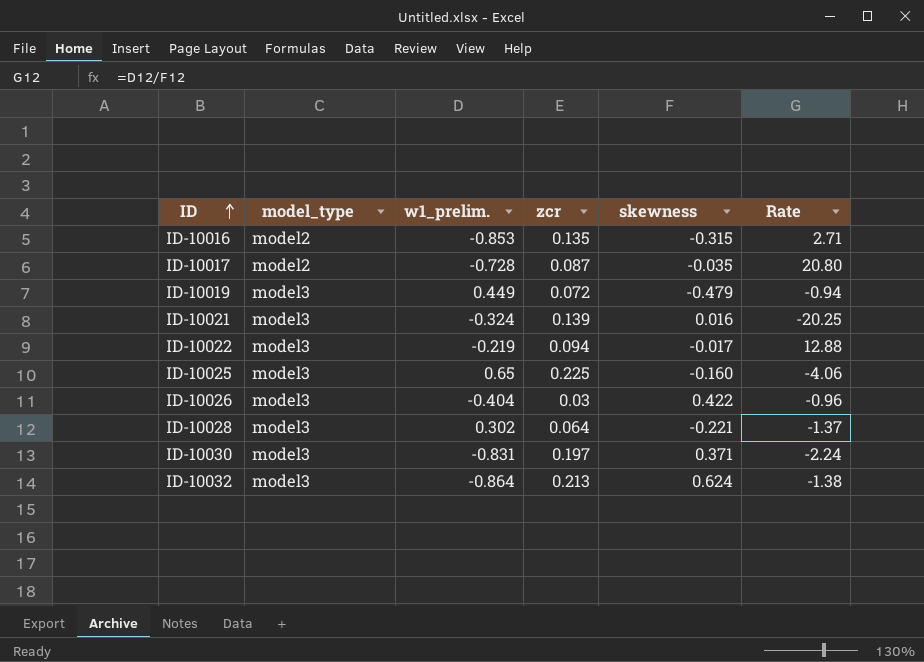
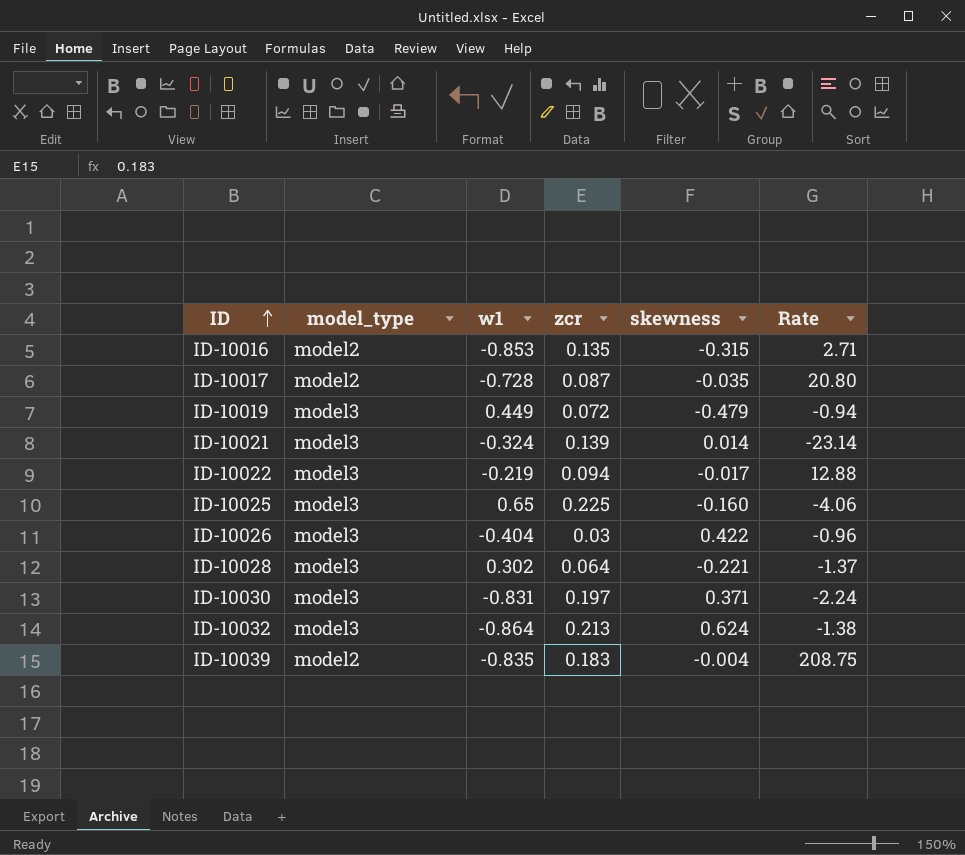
column name: w1_prelim. -> w1
ID-10021 | skewness: 0.016 -> 0.014
ID-10021 | Rate: -20.25 -> -23.14
row ID-10039: none -> model2 | -0.835 | 0.183 | -0.004 | 208.75

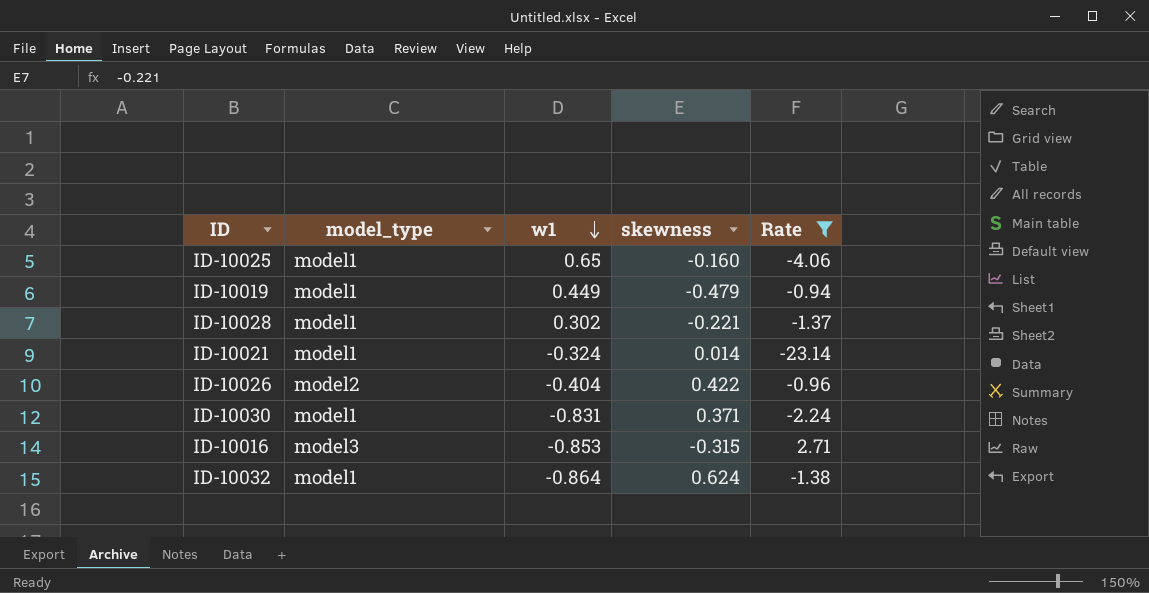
filter: none -> Rate <= 2.71
row order: ID ascending -> w1 descending
column zcr | position: 4 -> none
ID-10025 | model_type: model3 -> model1
ID-10019 | model_type: model3 -> model1
ID-10028 | model_type: model3 -> model1
ID-10021 | model_type: model3 -> model1
ID-10026 | model_type: model3 -> model2
ID-10030 | model_type: model3 -> model1
ID-10016 | model_type: model2 -> model3
ID-10032 | model_type: model3 -> model1

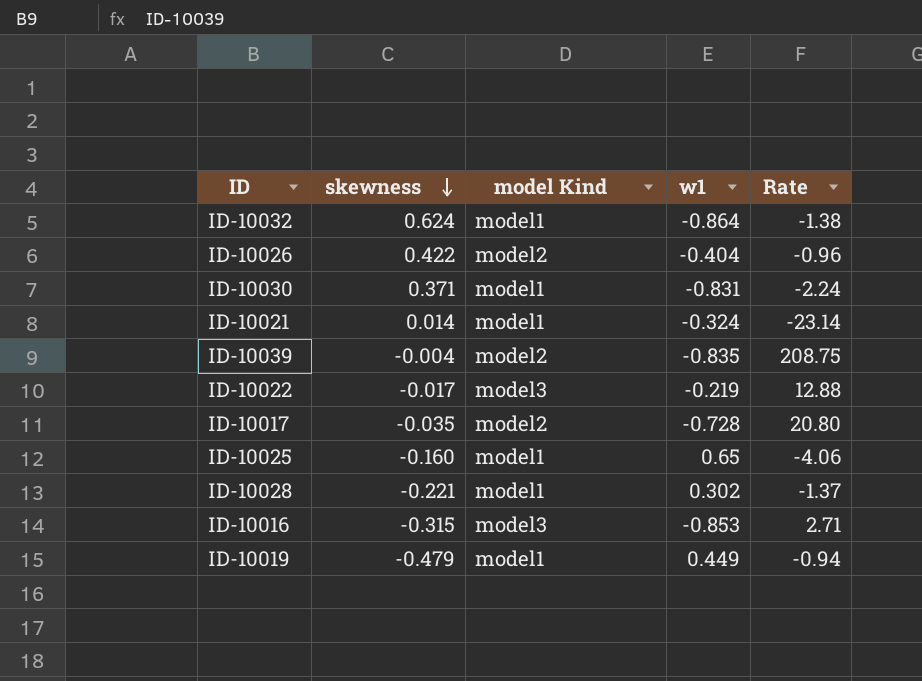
filter: Rate <= 2.71 -> none
row order: w1 descending -> skewness descending
column skewness | position: 4 -> 2
column name: model_type -> model Kind

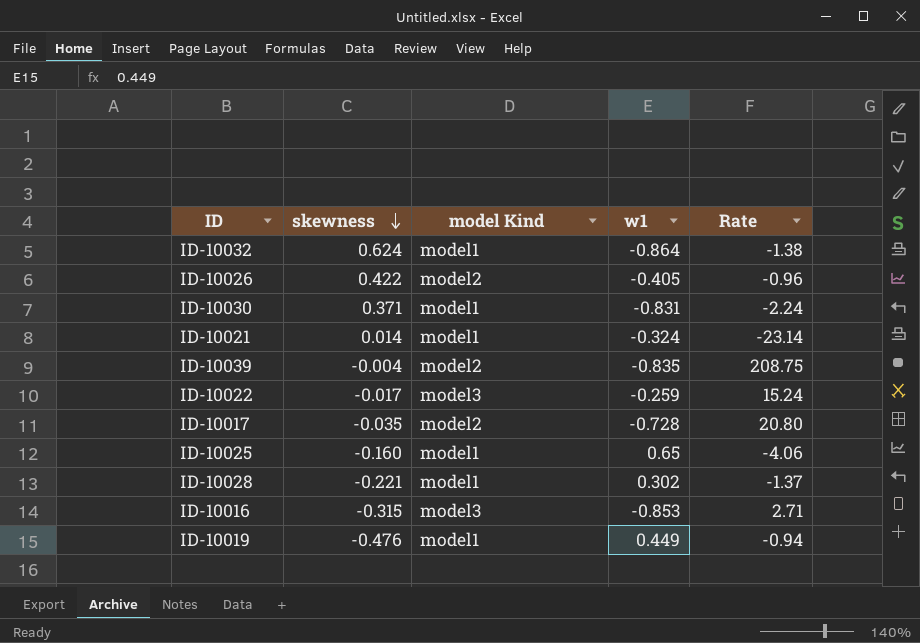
ID-10026 | w1: -0.404 -> -0.405
ID-10022 | w1: -0.219 -> -0.259
ID-10022 | Rate: 12.88 -> 15.24
ID-10019 | skewness: -0.479 -> -0.476

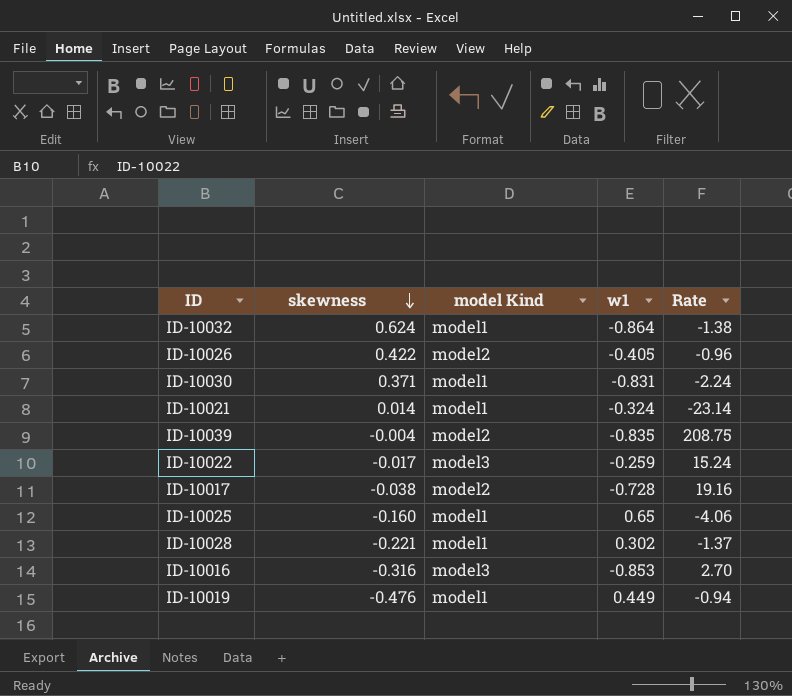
ID-10017 | skewness: -0.035 -> -0.038
ID-10017 | Rate: 20.80 -> 19.16
ID-10016 | skewness: -0.315 -> -0.316
ID-10016 | Rate: 2.71 -> 2.70

